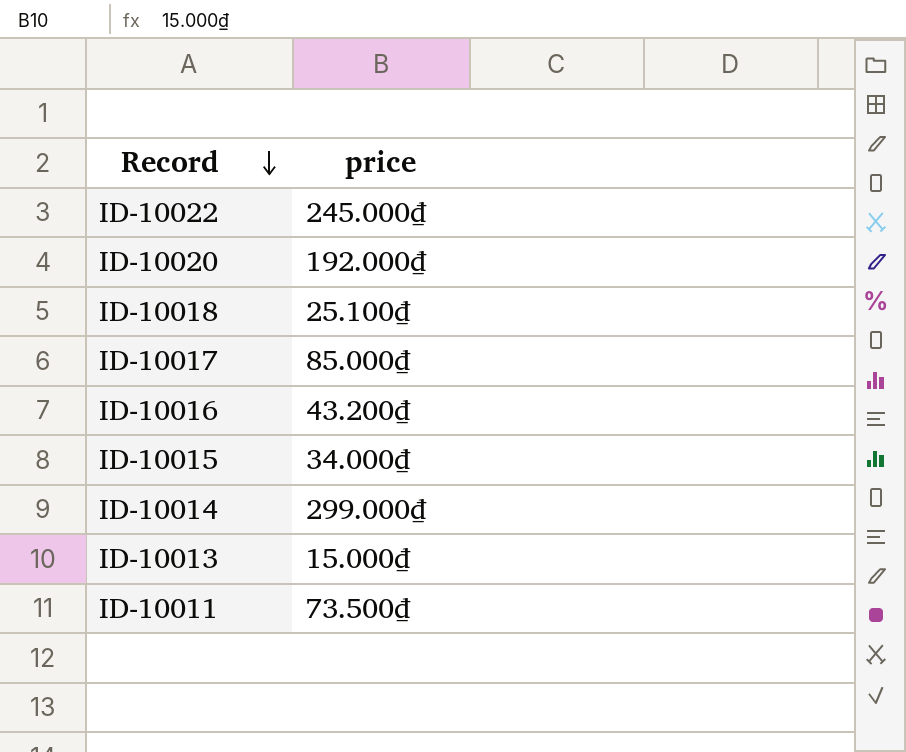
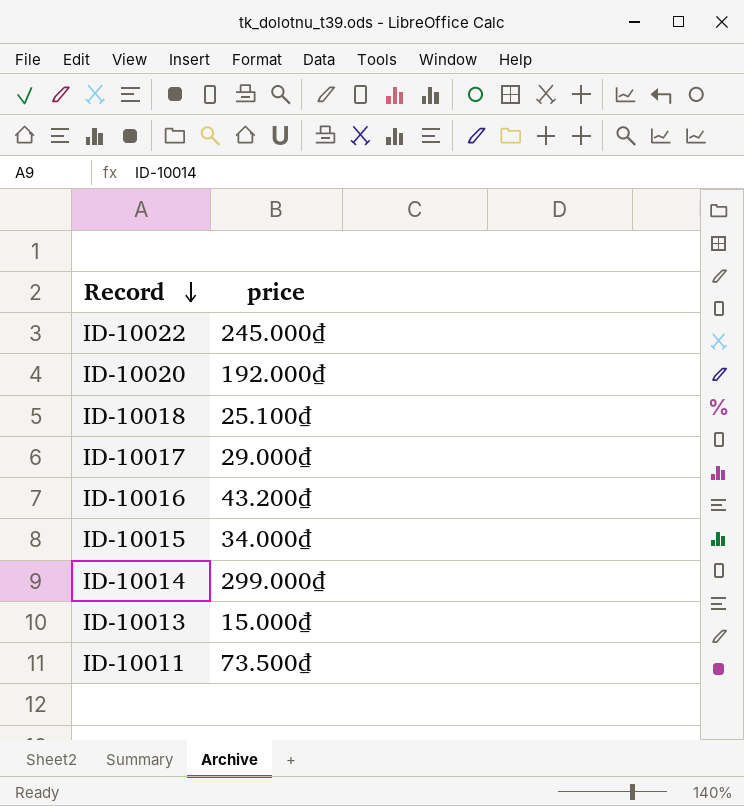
ID-10017 | price: 85.000₫ -> 29.000₫

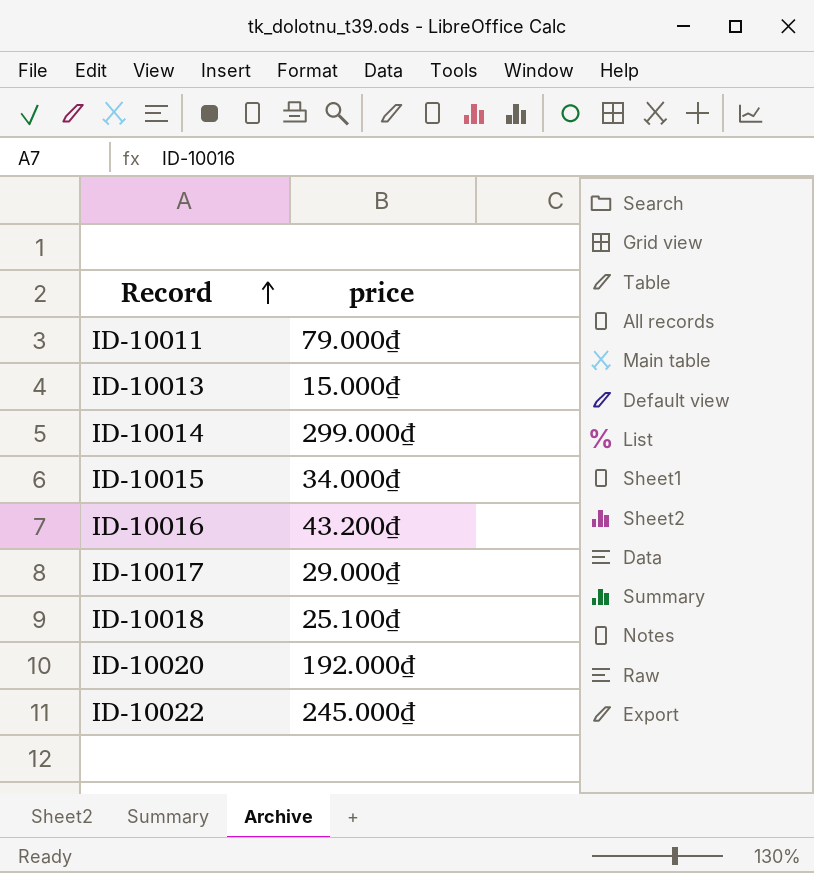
row order: Record descending -> Record ascending
ID-10011 | price: 73.500₫ -> 79.000₫

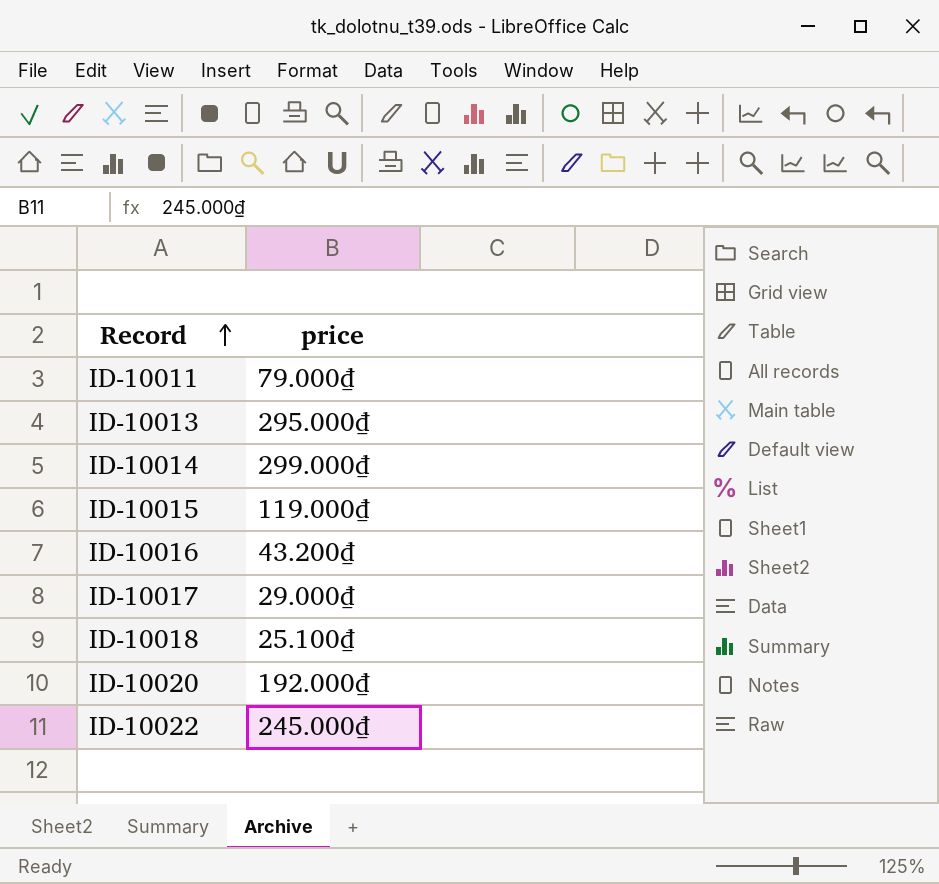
ID-10013 | price: 15.000₫ -> 295.000₫
ID-10015 | price: 34.000₫ -> 119.000₫

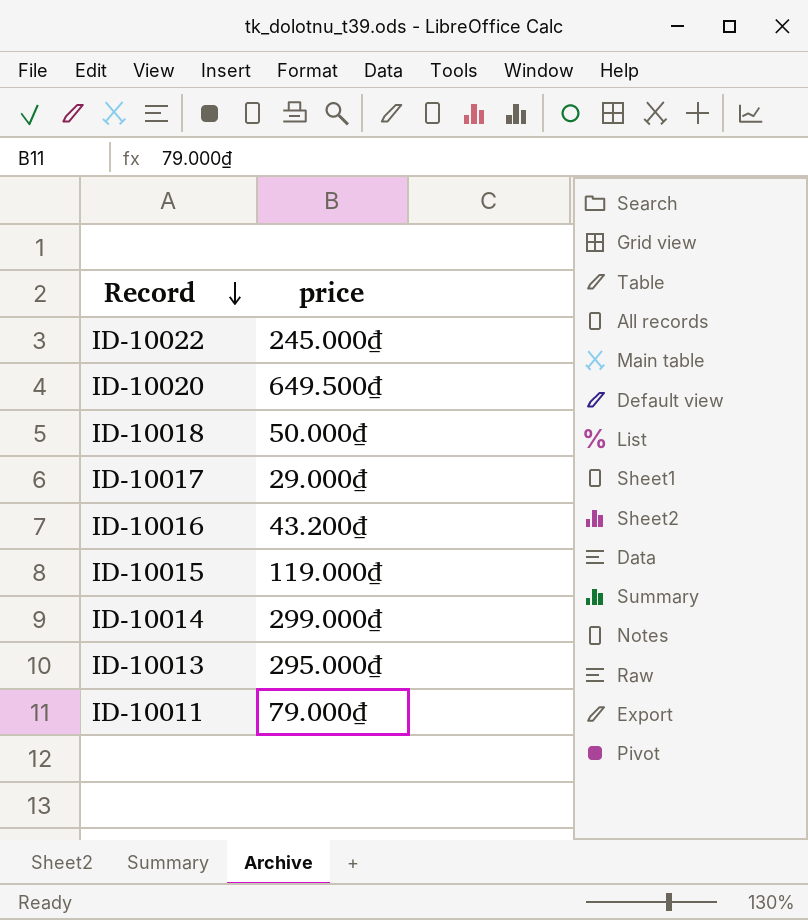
row order: Record ascending -> Record descending
ID-10020 | price: 192.000₫ -> 649.500₫
ID-10018 | price: 25.100₫ -> 50.000₫

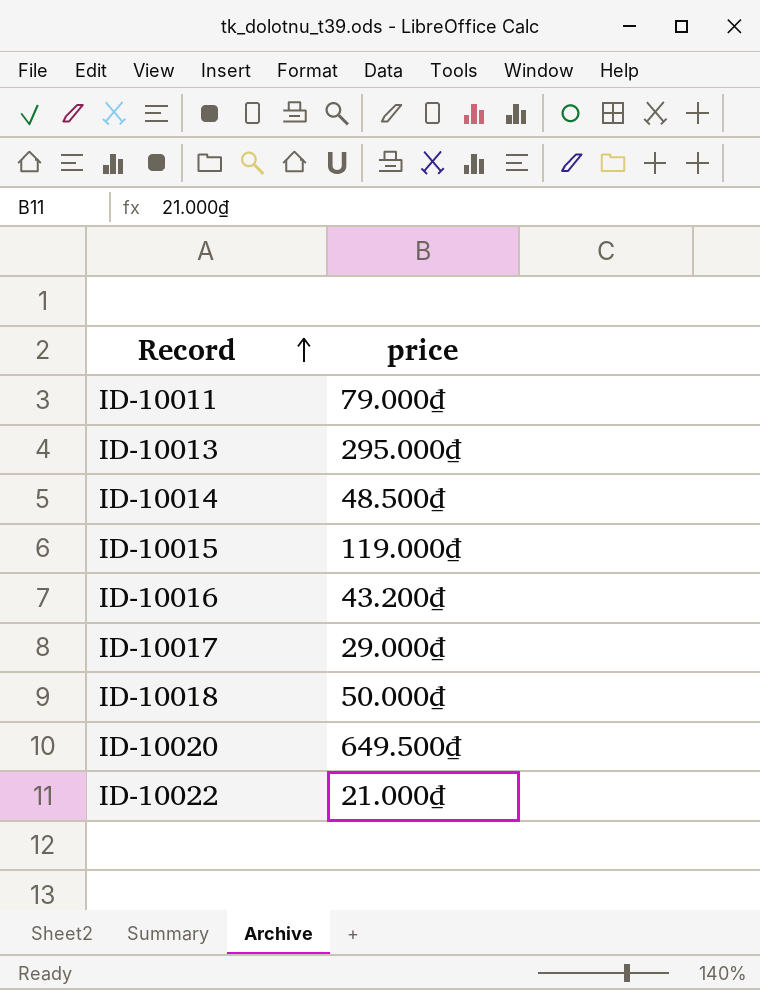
row order: Record descending -> Record ascending
ID-10014 | price: 299.000₫ -> 48.500₫
ID-10022 | price: 245.000₫ -> 21.000₫

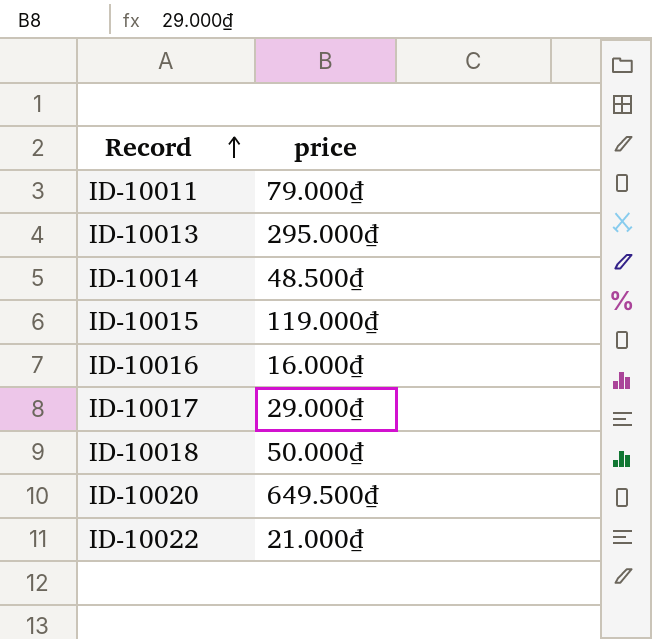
ID-10016 | price: 43.200₫ -> 16.000₫

